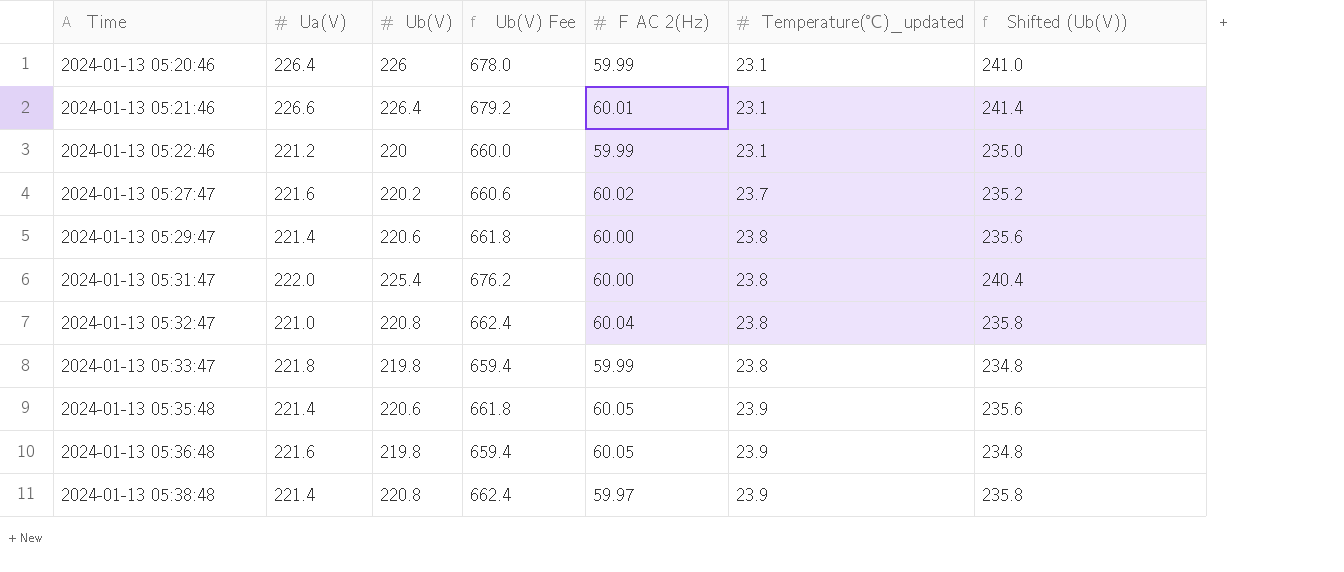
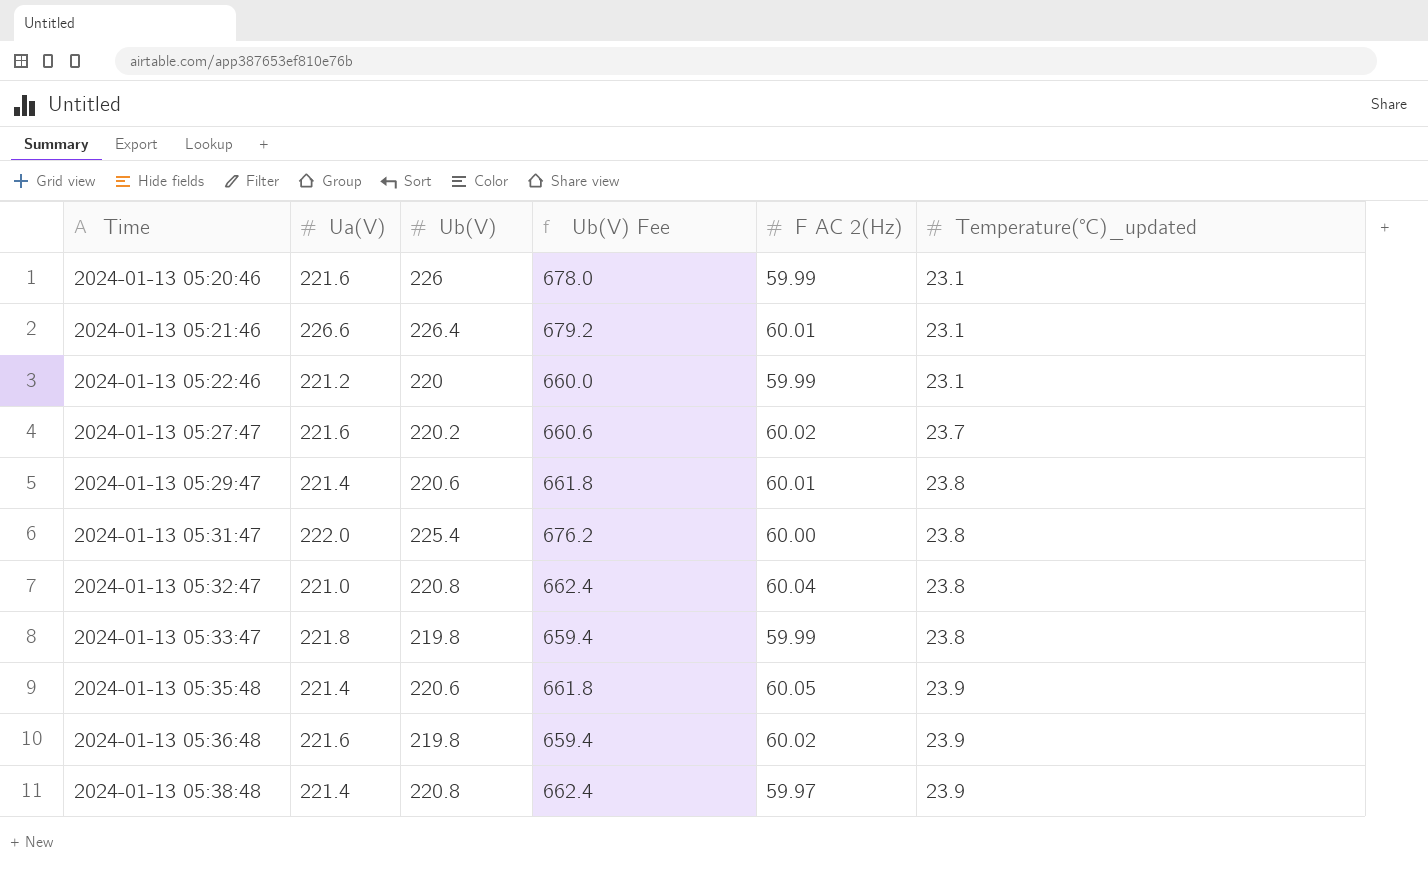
column Shifted (Ub(V)) | formula: [Ub(V)] + 15 -> none
2024-01-13 05:20:46 | Ua(V): 226.4 -> 221.6
2024-01-13 05:29:47 | F AC 2(Hz): 60.00 -> 60.01
2024-01-13 05:36:48 | F AC 2(Hz): 60.05 -> 60.02

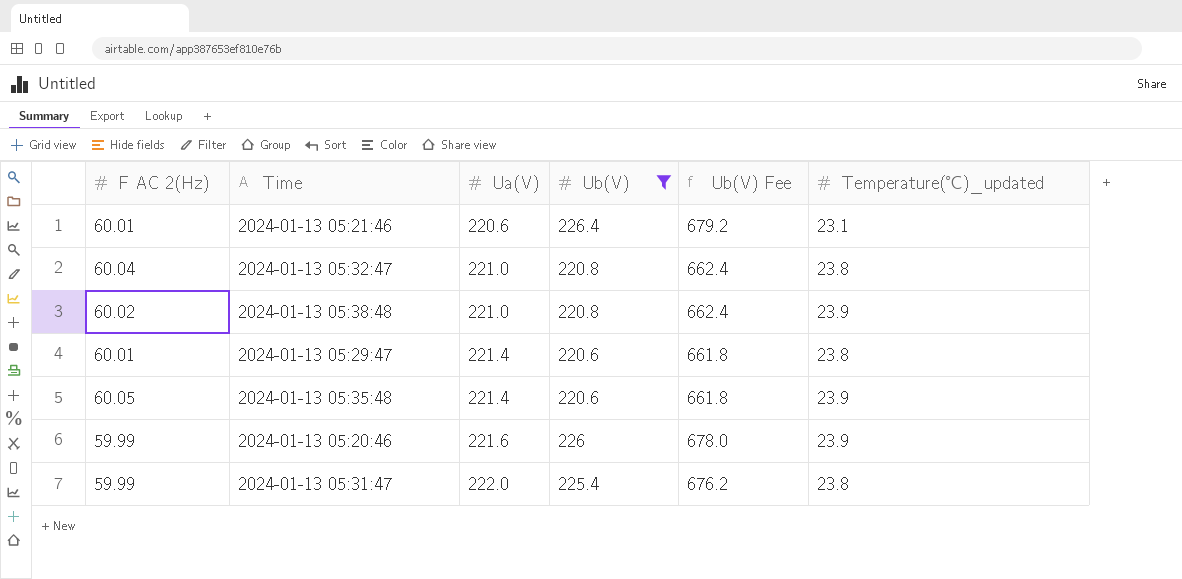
filter: none -> Ub(V) >= 220.6
row order: Time ascending -> Ua(V) ascending
column F AC 2(Hz) | position: 5 -> 1
2024-01-13 05:21:46 | Ua(V): 226.6 -> 220.6
2024-01-13 05:38:48 | F AC 2(Hz): 59.97 -> 60.02
2024-01-13 05:38:48 | Ua(V): 221.4 -> 221.0
2024-01-13 05:20:46 | Temperature(℃)_updated: 23.1 -> 23.9
2024-01-13 05:31:47 | F AC 2(Hz): 60.00 -> 59.99

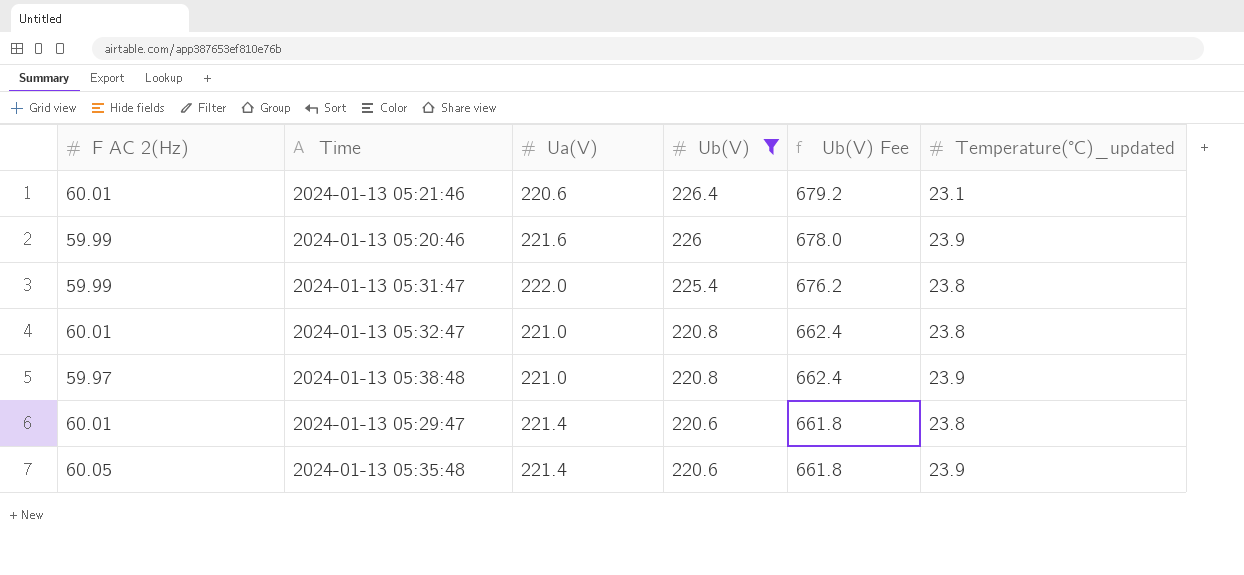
row order: Ua(V) ascending -> Ub(V) descending
2024-01-13 05:32:47 | F AC 2(Hz): 60.04 -> 60.01
2024-01-13 05:38:48 | F AC 2(Hz): 60.02 -> 59.97

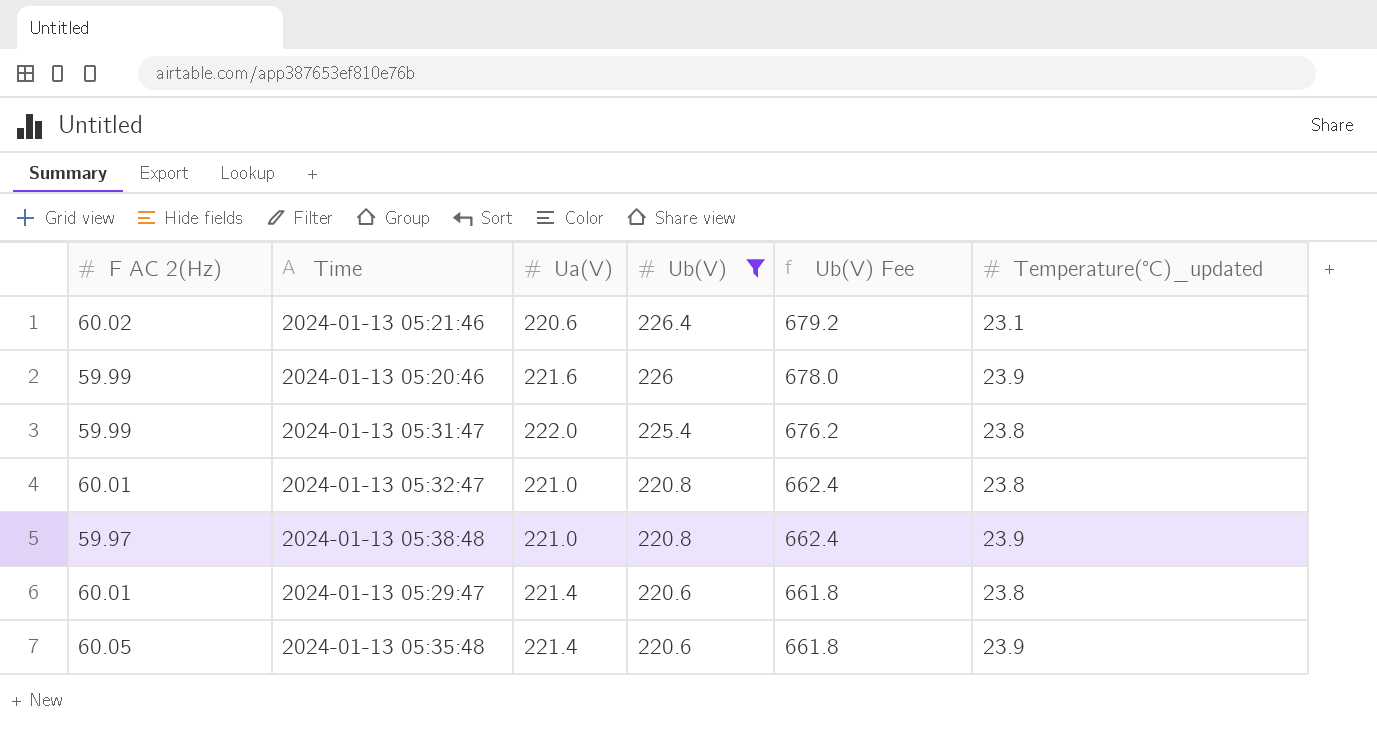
2024-01-13 05:21:46 | F AC 2(Hz): 60.01 -> 60.02

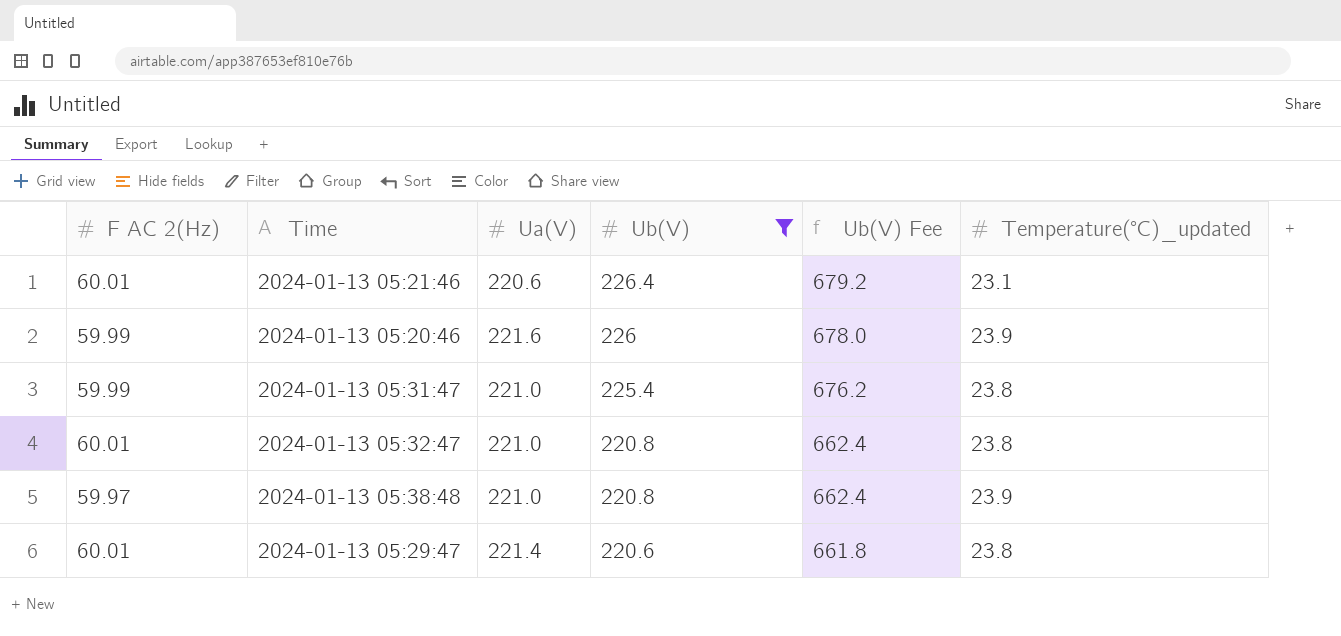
row 2024-01-13 05:35:48: 60.05 | 221.4 | 220.6 | 661.8 | 23.9 -> none
2024-01-13 05:21:46 | F AC 2(Hz): 60.02 -> 60.01
2024-01-13 05:31:47 | Ua(V): 222.0 -> 221.0

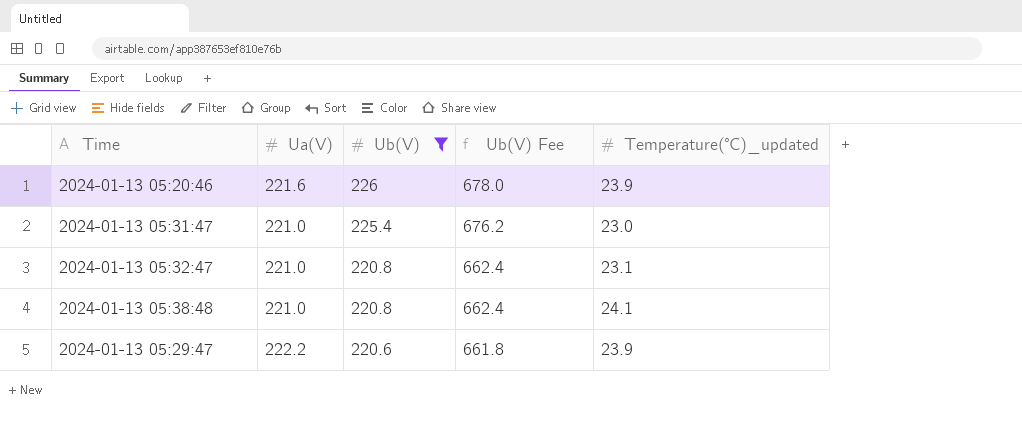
column F AC 2(Hz) | position: 1 -> none
row 2024-01-13 05:21:46: 60.01 | 220.6 | 226.4 | 679.2 | 23.1 -> none
2024-01-13 05:31:47 | Temperature(℃)_updated: 23.8 -> 23.0
2024-01-13 05:32:47 | Temperature(℃)_updated: 23.8 -> 23.1
2024-01-13 05:38:48 | Temperature(℃)_updated: 23.9 -> 24.1
2024-01-13 05:29:47 | Ua(V): 221.4 -> 222.2
2024-01-13 05:29:47 | Temperature(℃)_updated: 23.8 -> 23.9

